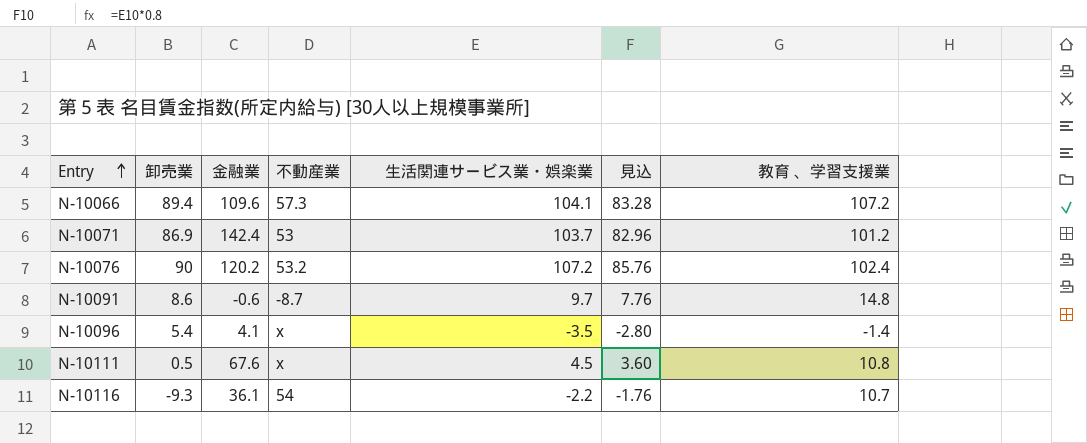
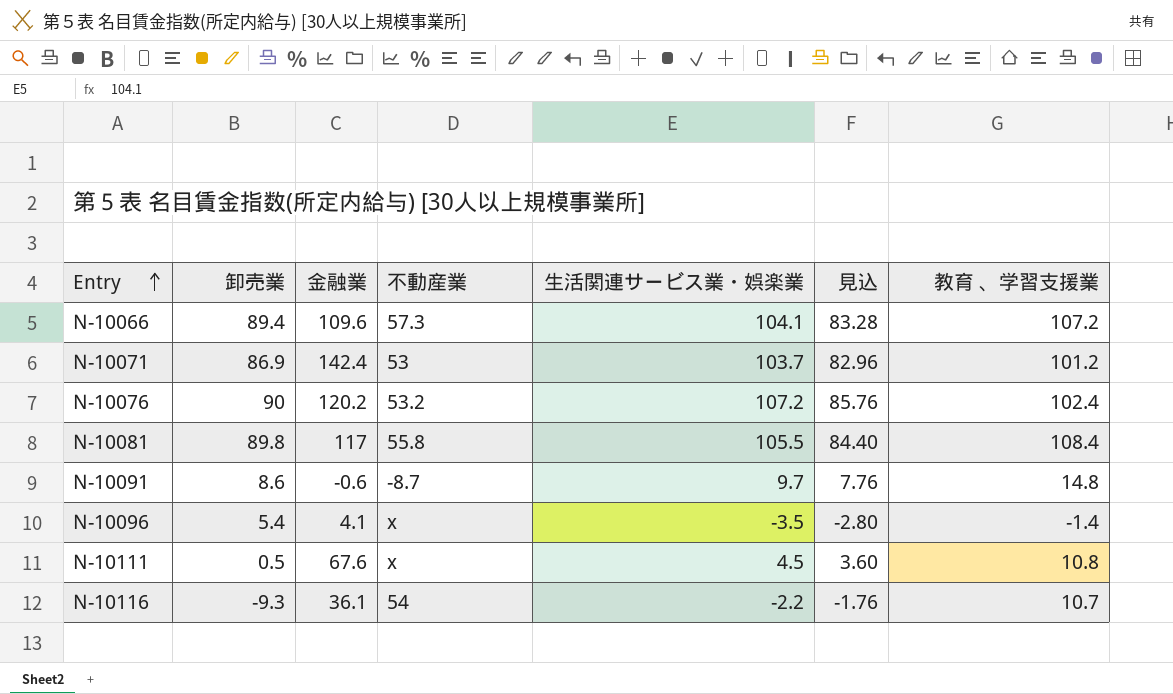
row N-10081: none -> 89.8 | 117 | 55.8 | 105.5 | 84.40 | 108.4

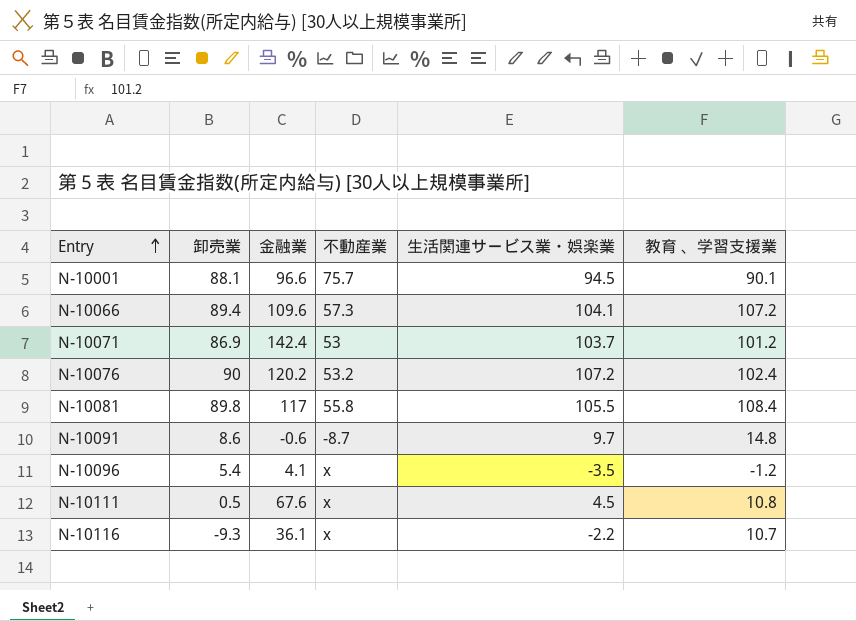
column 見込 | formula: [生活関連サービス業・娯楽業] * 0.8 -> none
row N-10001: none -> 88.1 | 96.6 | 75.7 | 94.5 | 90.1
N-10096 | 教育 、学習支援業: -1.4 -> -1.2
N-10116 | 不動産業: 54 -> x

